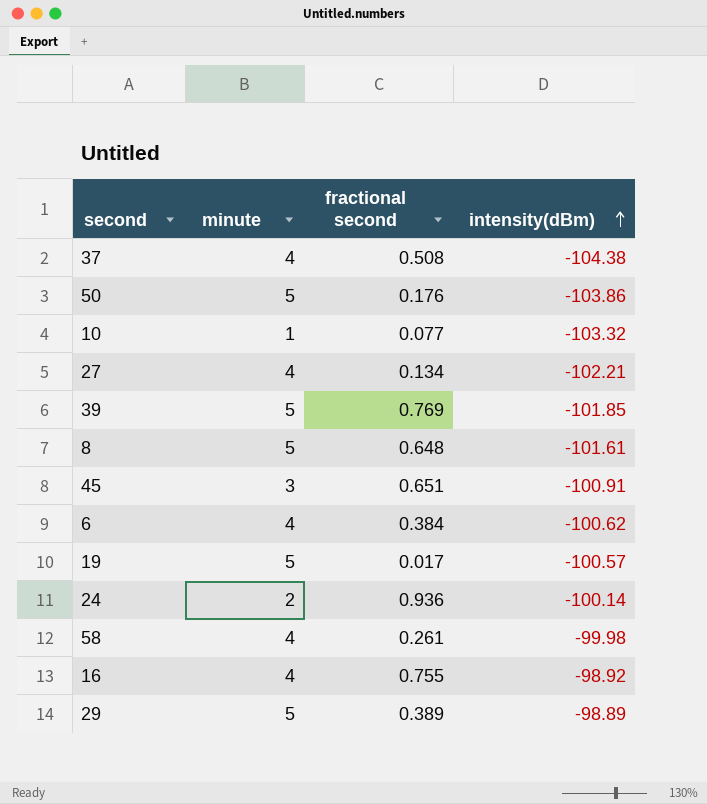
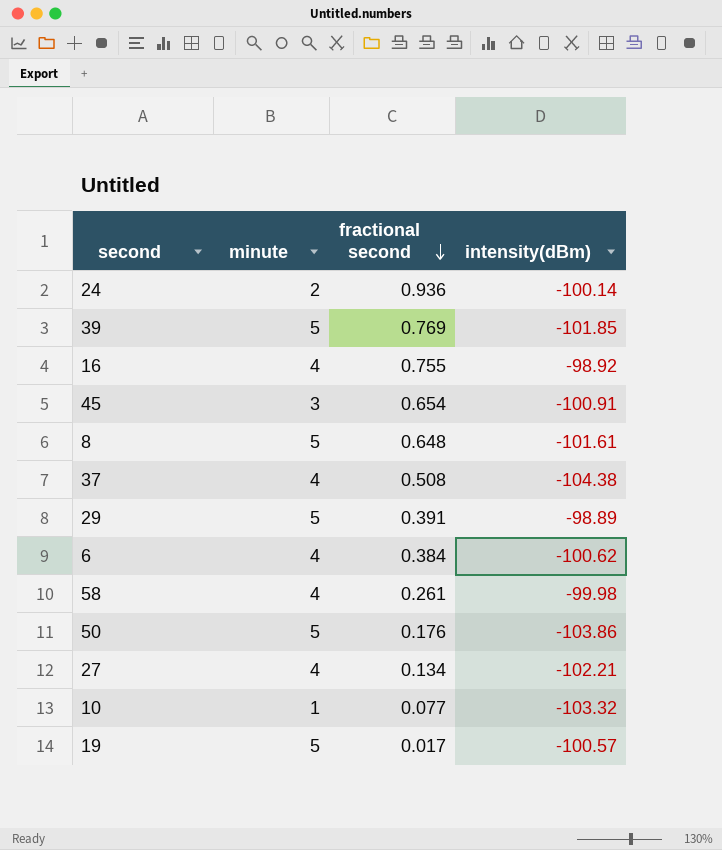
row order: intensity(dBm) ascending -> fractional second descending
45 | fractional second: 0.651 -> 0.654
29 | fractional second: 0.389 -> 0.391

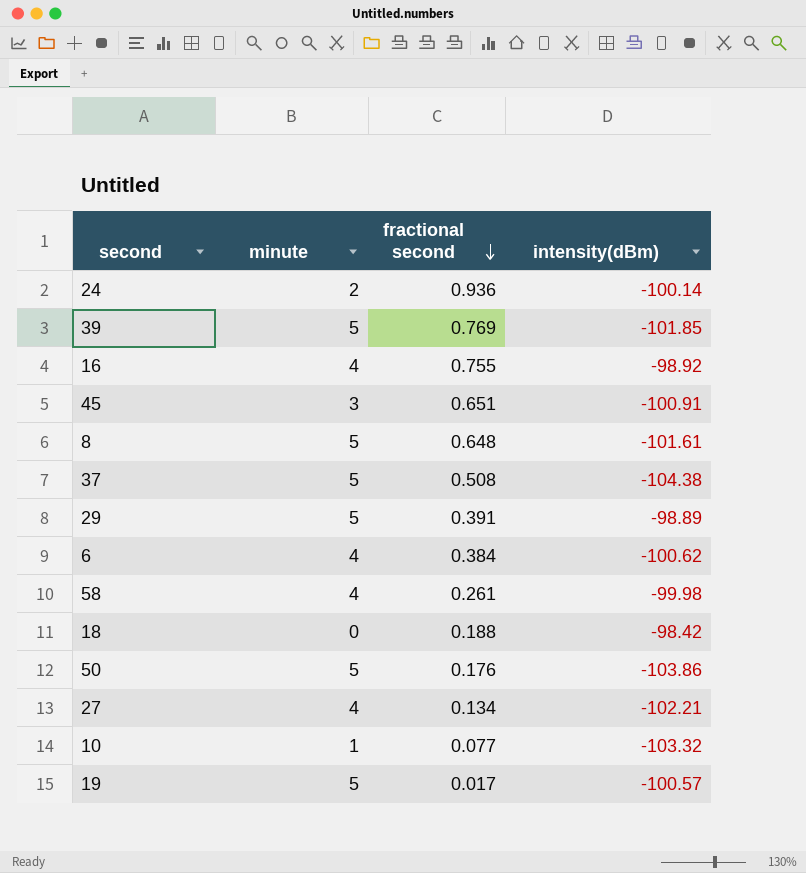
45 | fractional second: 0.654 -> 0.651
37 | minute: 4 -> 5
row 18: none -> 0 | 0.188 | -98.42

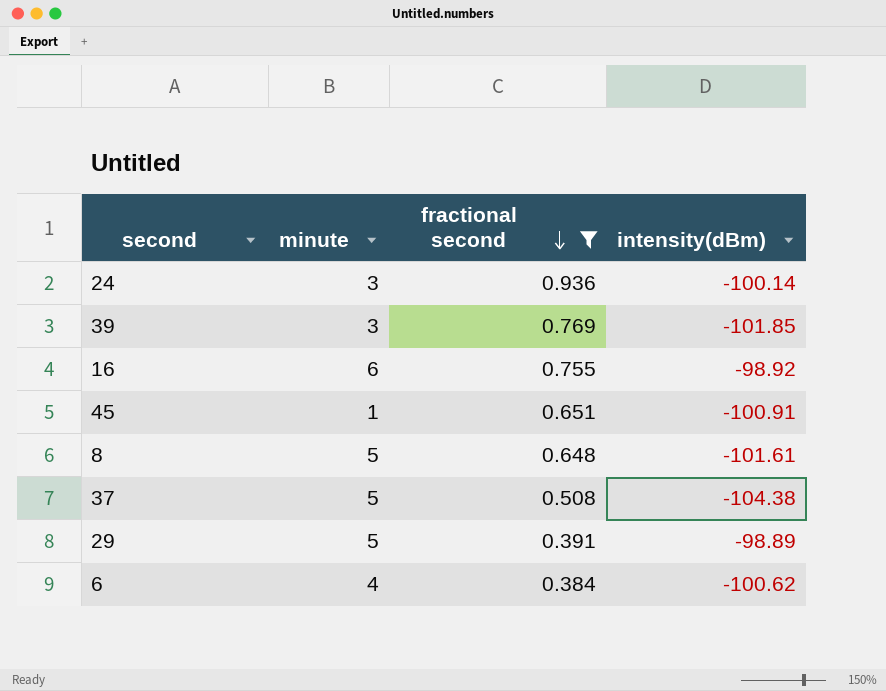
filter: none -> fractional second >= 0.384
24 | minute: 2 -> 3
39 | minute: 5 -> 3
16 | minute: 4 -> 6
45 | minute: 3 -> 1

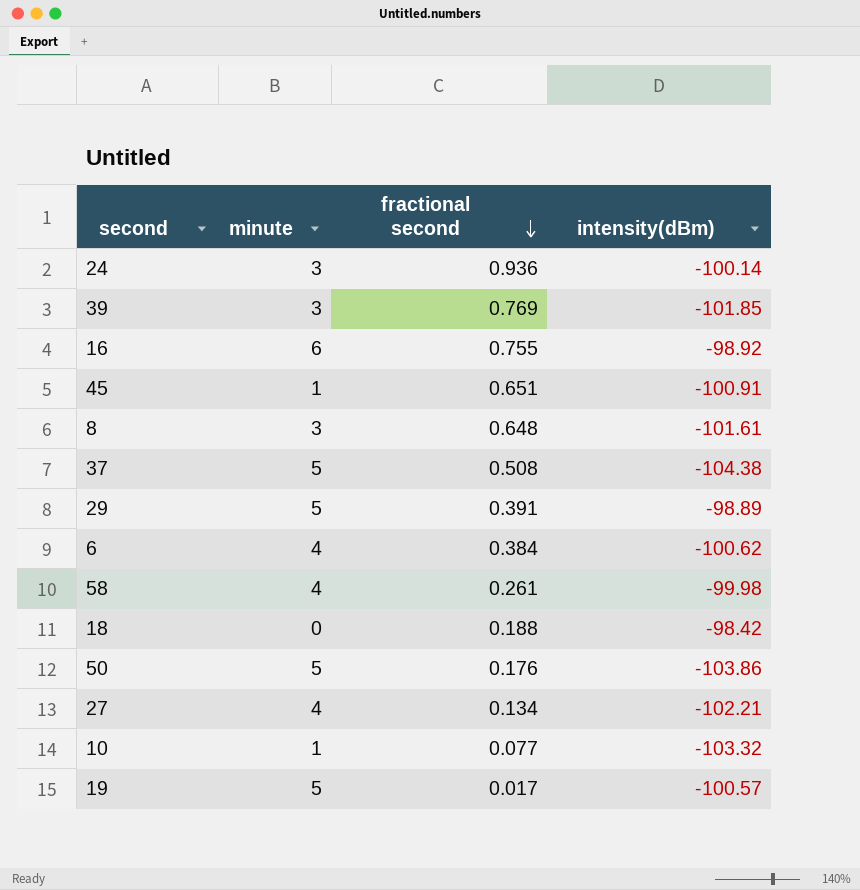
filter: fractional second >= 0.384 -> none
8 | minute: 5 -> 3

